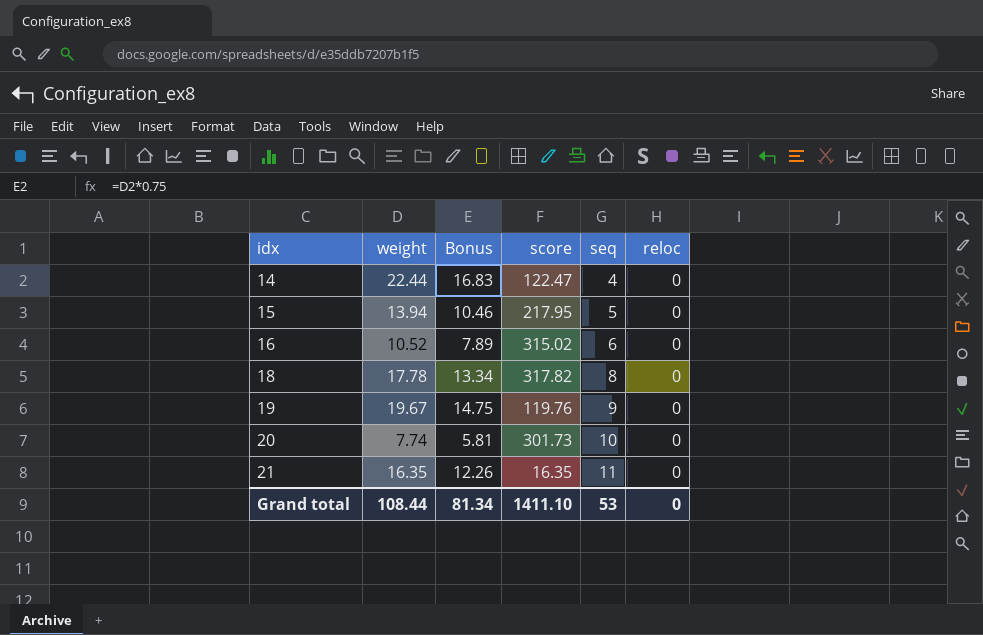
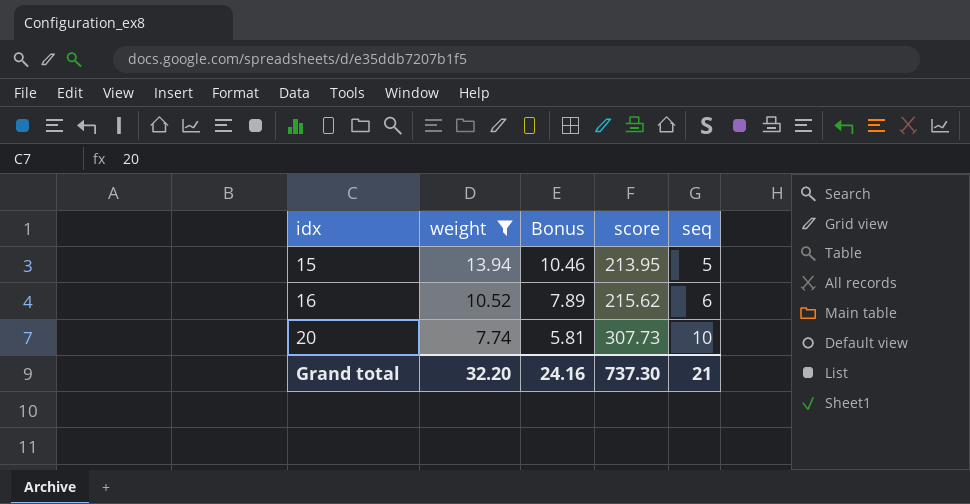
filter: none -> weight <= 13.94
column reloc | position: 6 -> none
15 | score: 217.95 -> 213.95
16 | score: 315.02 -> 215.62
20 | score: 301.73 -> 307.73
Grand total | weight: 108.44 -> 32.20
Grand total | Bonus: 81.34 -> 24.16
Grand total | score: 1411.10 -> 737.30
Grand total | seq: 53 -> 21

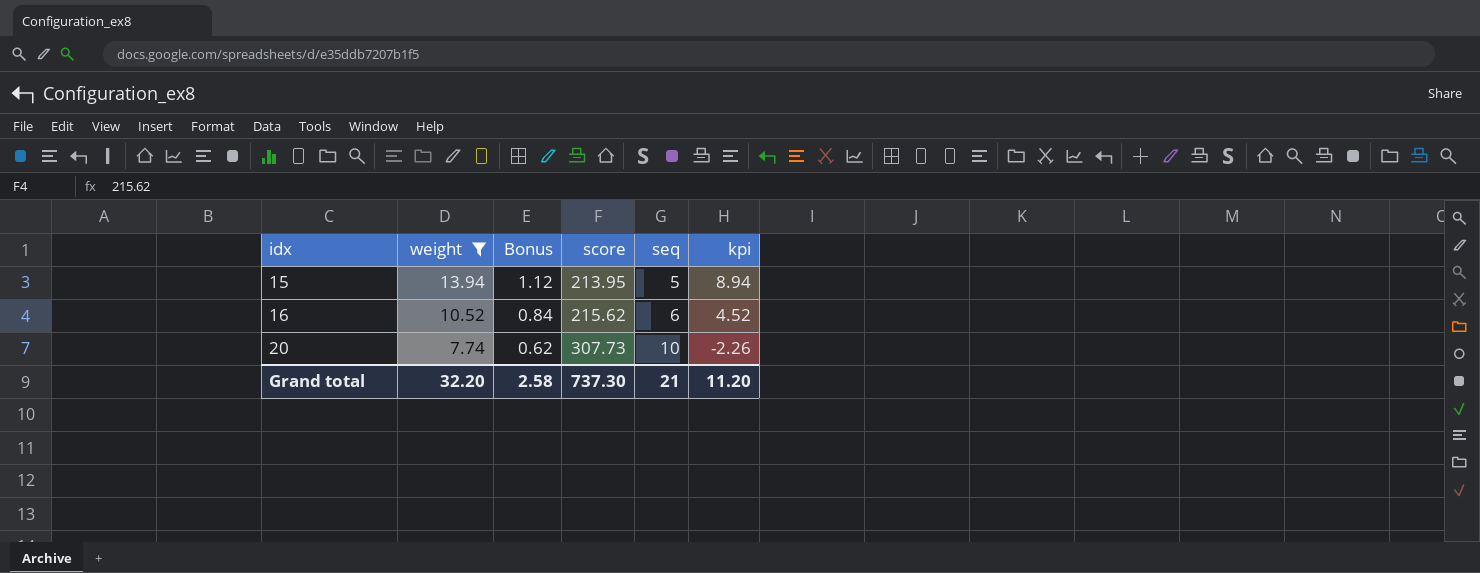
column Bonus | formula: [weight] * 0.75 -> [weight] * 0.08
column kpi | formula: none -> [weight] - [seq]
Grand total | Bonus: 24.16 -> 2.58

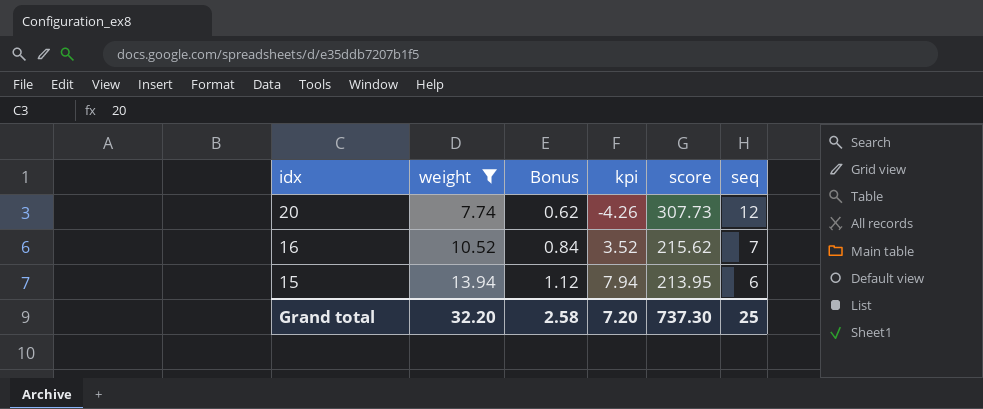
row order: idx ascending -> idx descending
column kpi | position: 6 -> 4
20 | kpi: -2.26 -> -4.26
20 | seq: 10 -> 12
16 | kpi: 4.52 -> 3.52
16 | seq: 6 -> 7
15 | kpi: 8.94 -> 7.94
15 | seq: 5 -> 6
Grand total | kpi: 11.20 -> 7.20
Grand total | seq: 21 -> 25

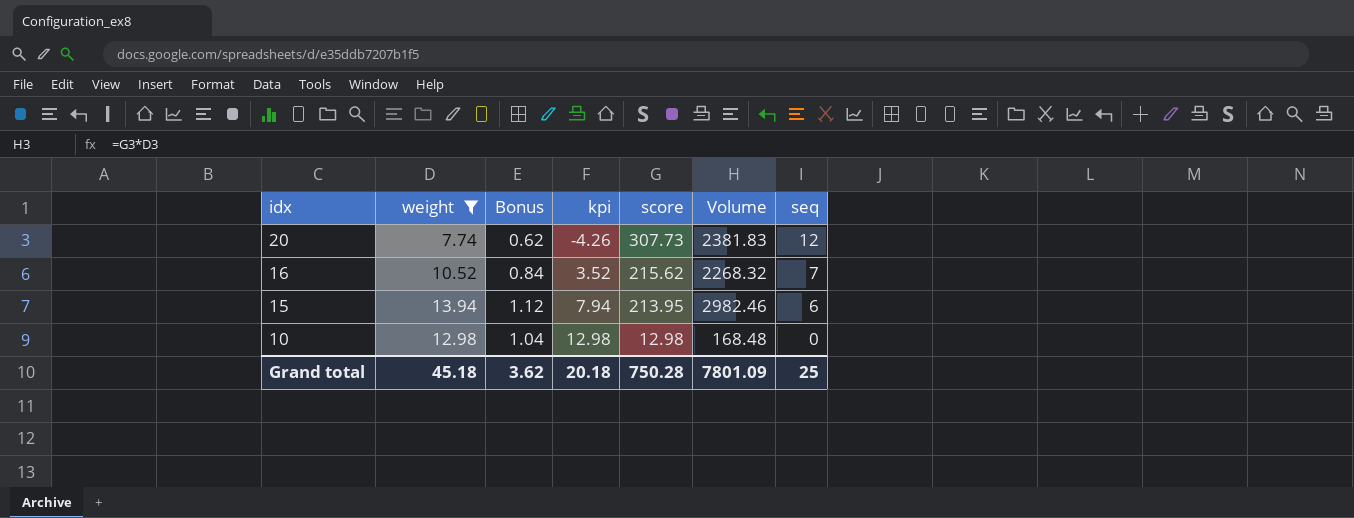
column Volume | formula: none -> [weight] * [score]
row 10: none -> 12.98 | 1.04 | 12.98 | 12.98 | 168.48 | 0
Grand total | weight: 32.20 -> 45.18
Grand total | Bonus: 2.58 -> 3.62
Grand total | kpi: 7.20 -> 20.18
Grand total | score: 737.30 -> 750.28

